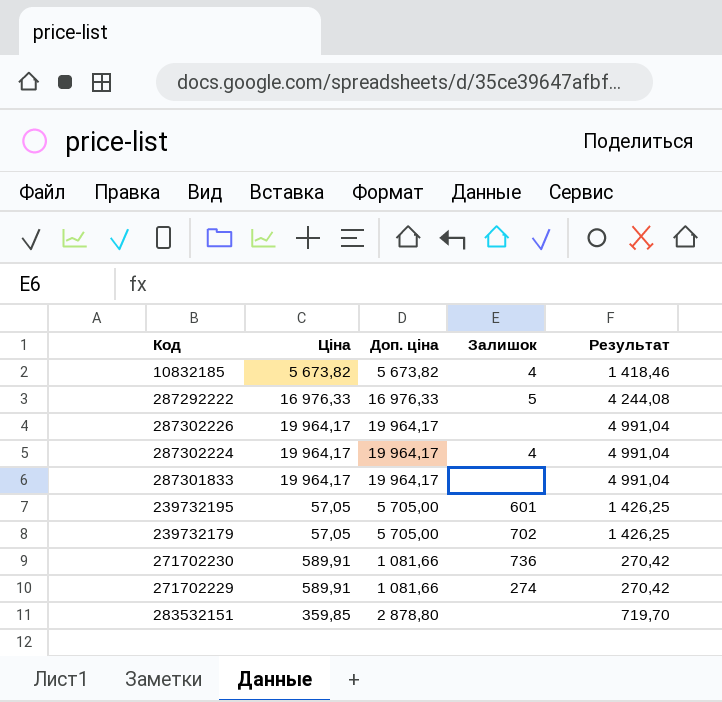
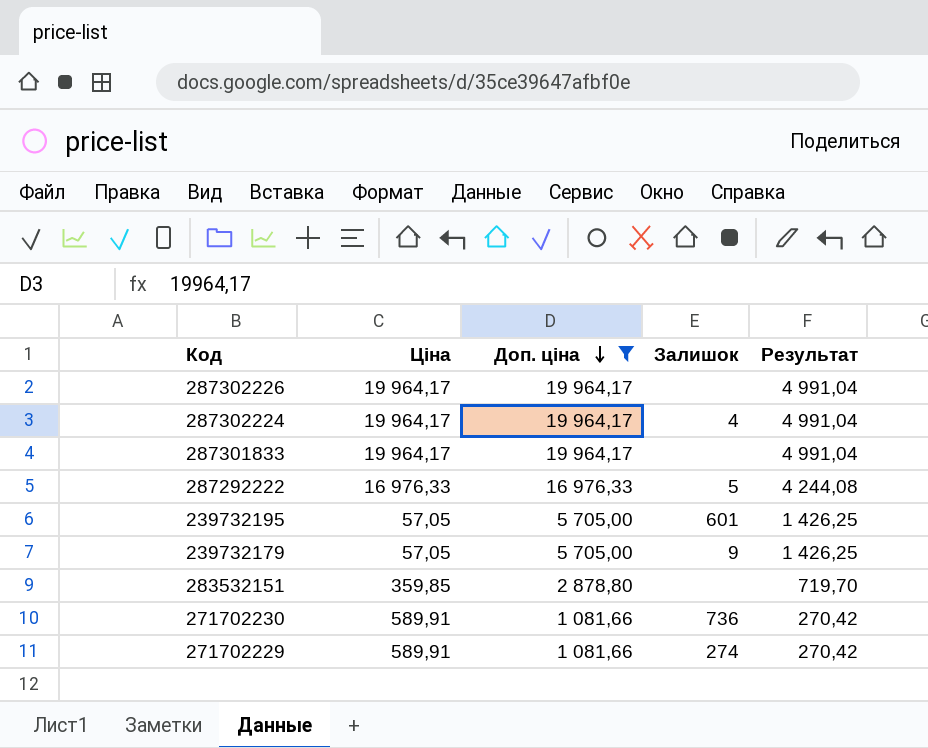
filter: none -> Доп. ціна != 5 673,82
row order: none -> Доп. ціна descending
239732179 | Залишок: 702 -> 9

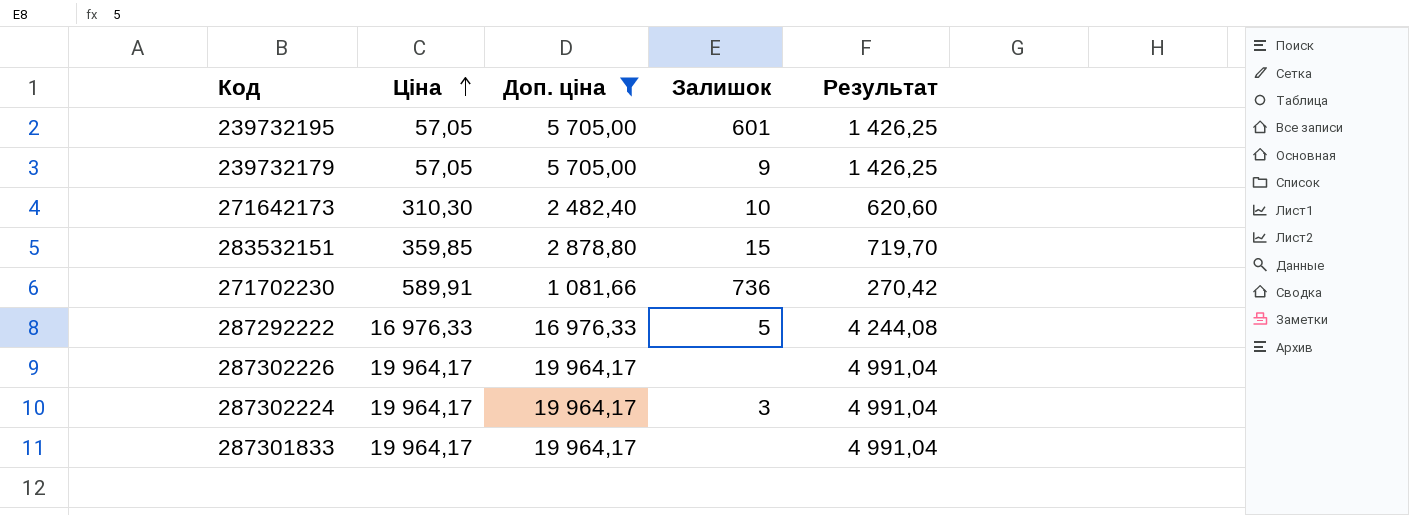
row order: Доп. ціна descending -> Ціна ascending
row 271702229: 589,91 | 1 081,66 | 274 | 270,42 -> none
row 271642173: none -> 310,30 | 2 482,40 | 10 | 620,60
283532151 | Залишок: none -> 15
287302224 | Залишок: 4 -> 3

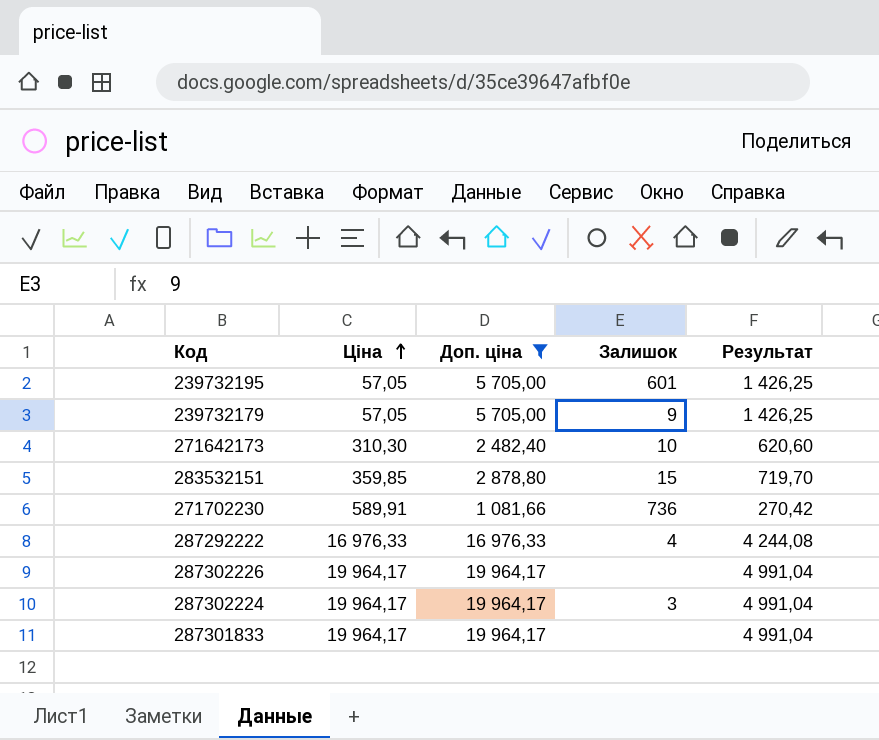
287292222 | Залишок: 5 -> 4

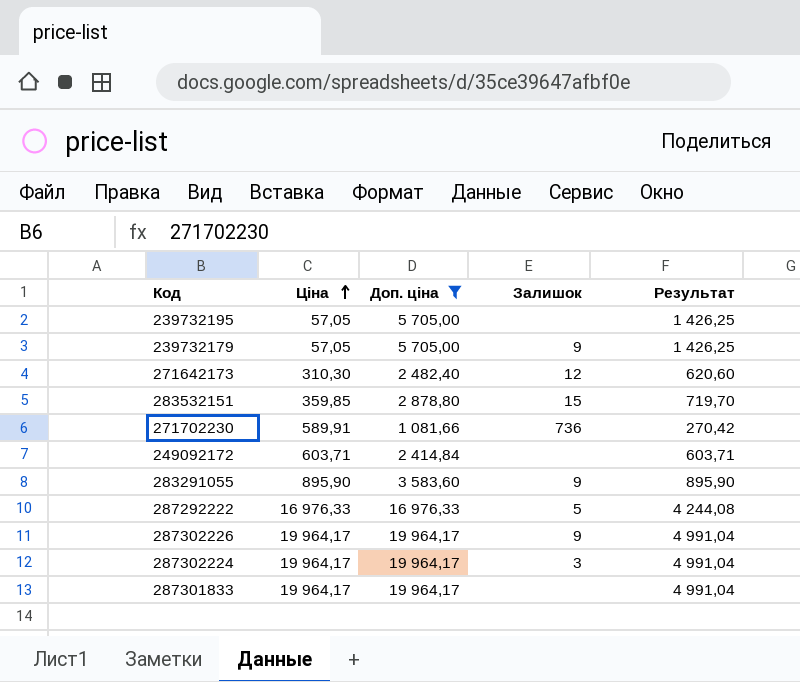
239732195 | Залишок: 601 -> none
271642173 | Залишок: 10 -> 12
row 249092172: none -> 603,71 | 2 414,84 | none | 603,71
row 283291055: none -> 895,90 | 3 583,60 | 9 | 895,90
287292222 | Залишок: 4 -> 5
287302226 | Залишок: none -> 9

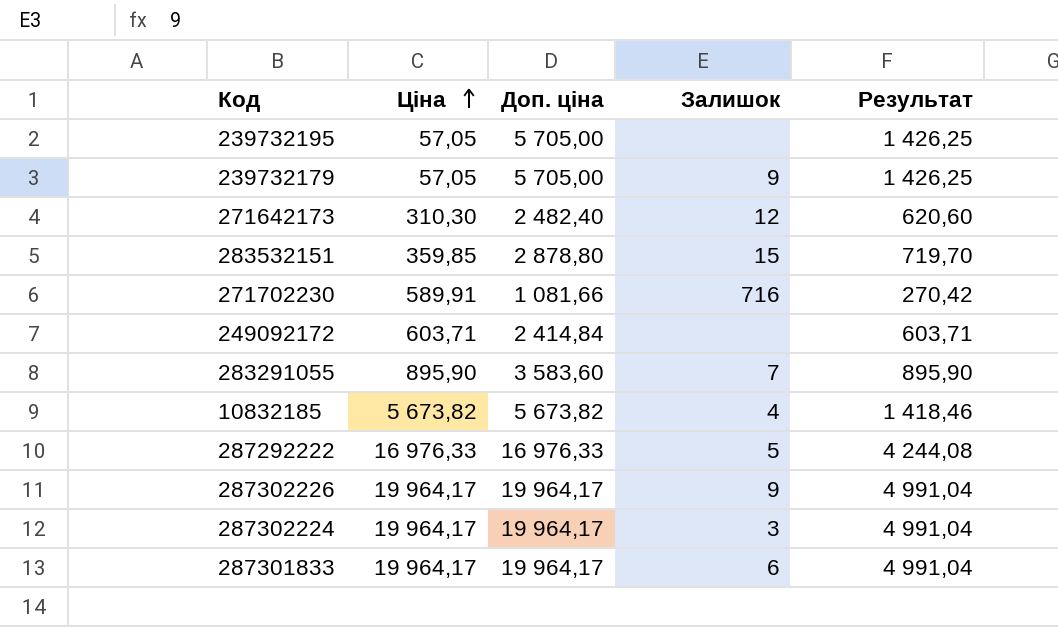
filter: Доп. ціна != 5 673,82 -> none
271702230 | Залишок: 736 -> 716
283291055 | Залишок: 9 -> 7
287301833 | Залишок: none -> 6

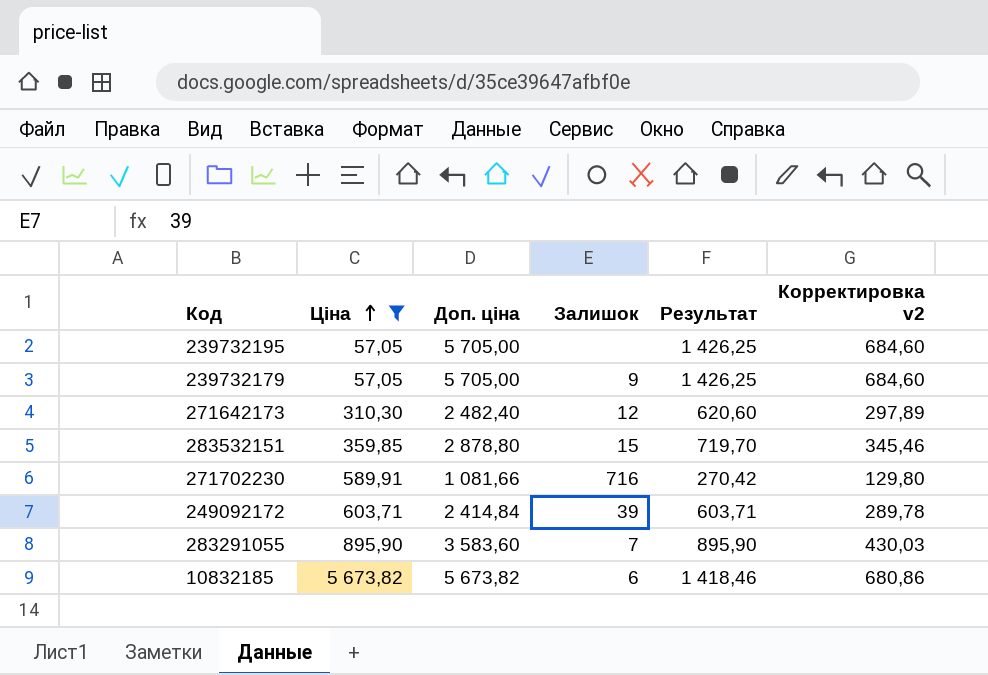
filter: none -> Ціна <= 5 673,82
column Корректировка v2 | formula: none -> [Доп. ціна] * 0,12
249092172 | Залишок: none -> 39
10832185 | Залишок: 4 -> 6

